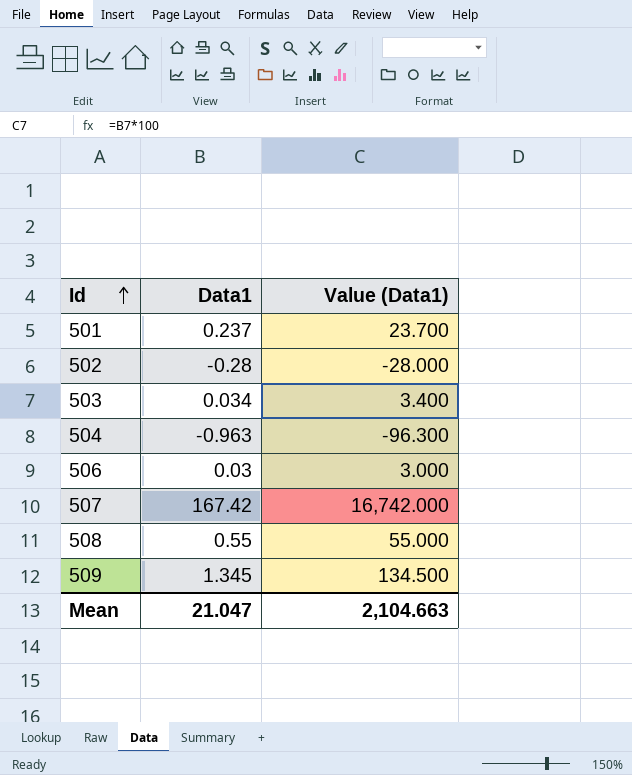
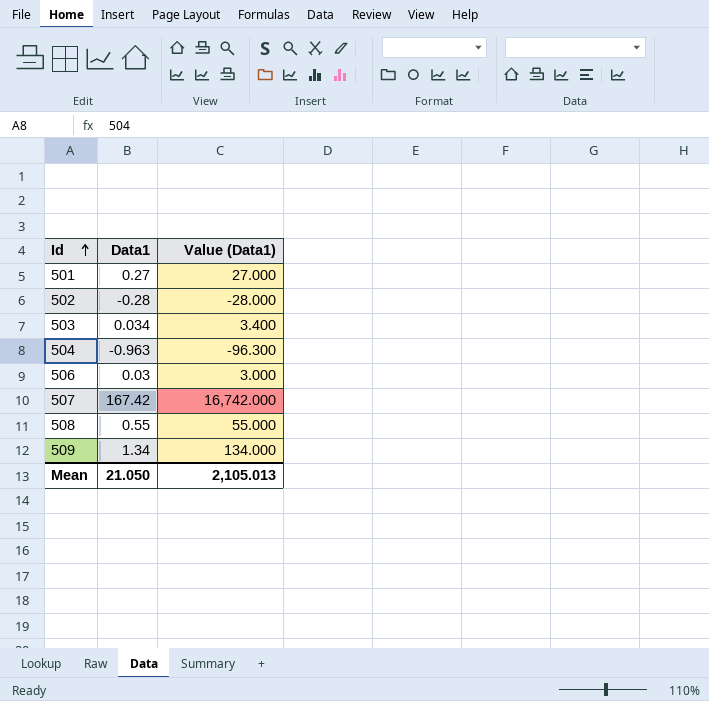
501 | Data1: 0.237 -> 0.27
501 | Value (Data1): 23.700 -> 27.000
509 | Data1: 1.345 -> 1.34
509 | Value (Data1): 134.500 -> 134.000
Mean | Data1: 21.047 -> 21.050
Mean | Value (Data1): 2,104.663 -> 2,105.013

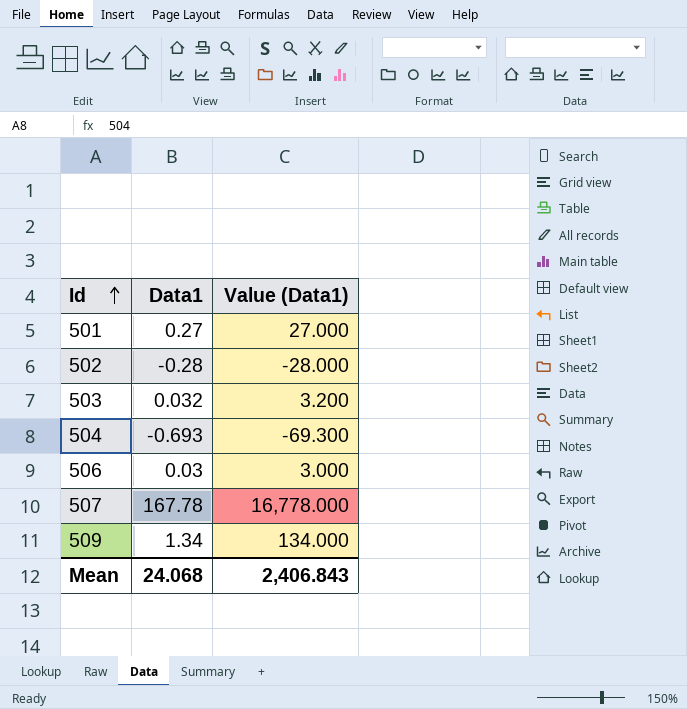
row 508: 0.55 | 55.000 -> none
503 | Data1: 0.034 -> 0.032
503 | Value (Data1): 3.400 -> 3.200
504 | Data1: -0.963 -> -0.693
504 | Value (Data1): -96.300 -> -69.300
507 | Data1: 167.42 -> 167.78
507 | Value (Data1): 16,742.000 -> 16,778.000
Mean | Data1: 21.050 -> 24.068
Mean | Value (Data1): 2,105.013 -> 2,406.843

